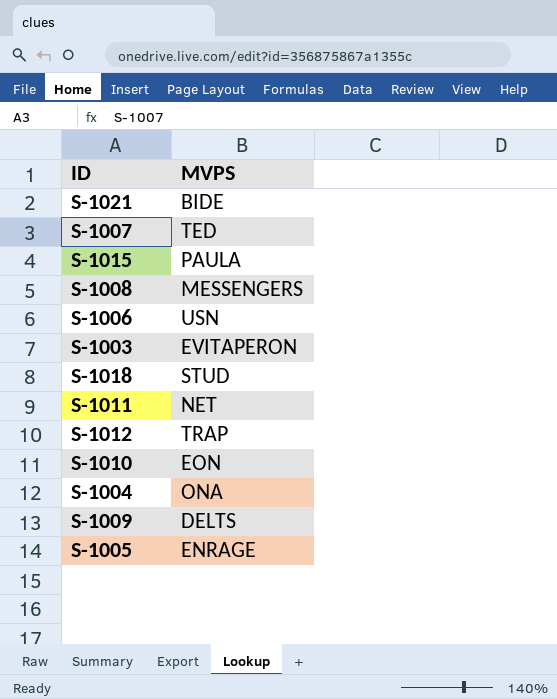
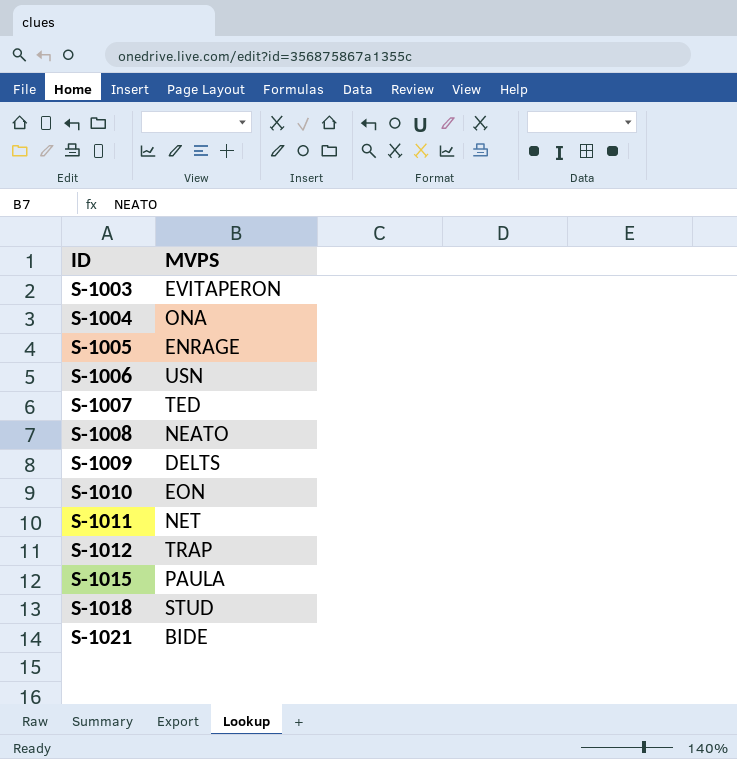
row order: none -> ID ascending
S-1008 | MVPS: MESSENGERS -> NEATO

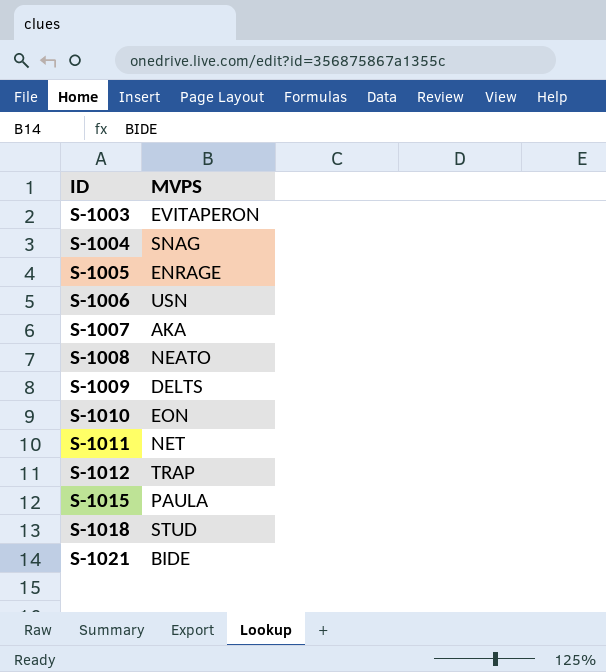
S-1004 | MVPS: ONA -> SNAG
S-1007 | MVPS: TED -> AKA

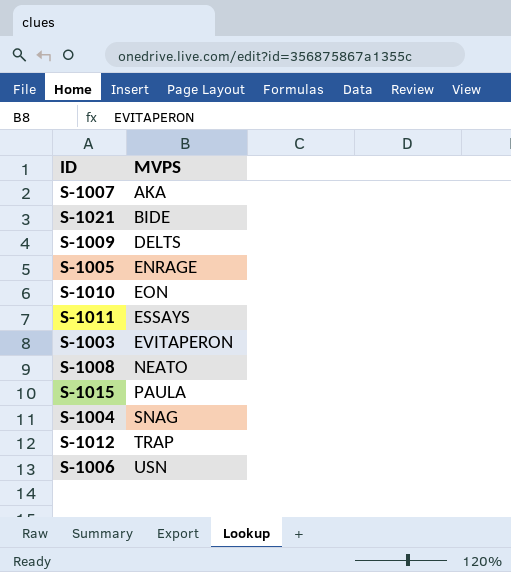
row order: ID ascending -> MVPS ascending
row S-1018: STUD -> none
S-1011 | MVPS: NET -> ESSAYS

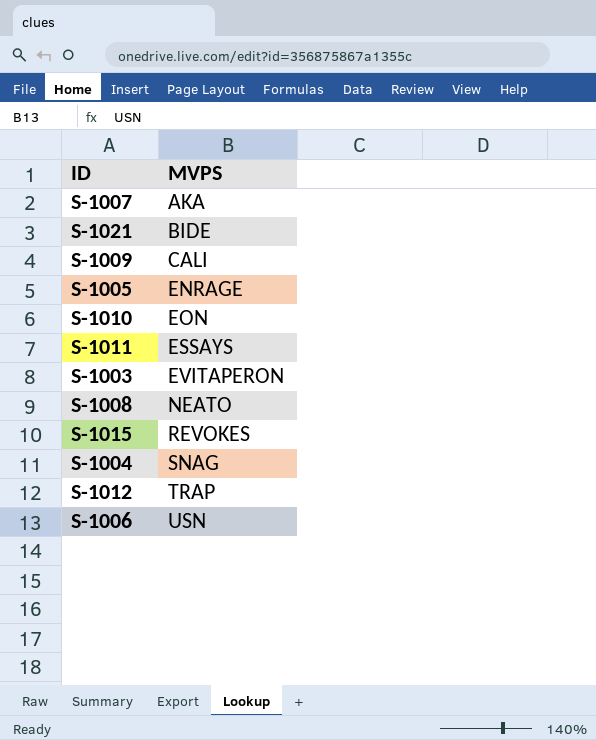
S-1009 | MVPS: DELTS -> CALI
S-1015 | MVPS: PAULA -> REVOKES

